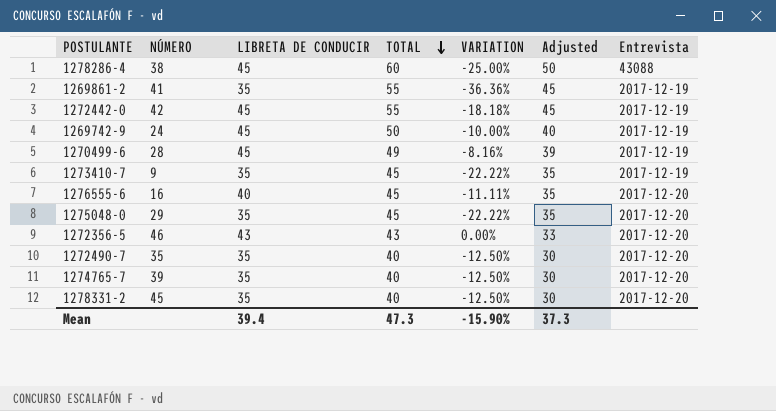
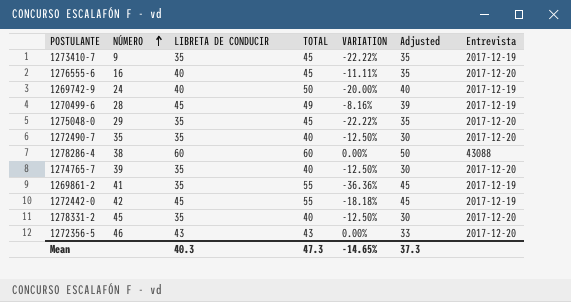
row order: TOTAL descending -> NÚMERO ascending
1269742-9 | LIBRETA DE CONDUCIR: 45 -> 40
1269742-9 | VARIATION: -10.00% -> -20.00%
1278286-4 | LIBRETA DE CONDUCIR: 45 -> 60
1278286-4 | VARIATION: -25.00% -> 0.00%
Mean | LIBRETA DE CONDUCIR: 39.4 -> 40.3
Mean | VARIATION: -15.90% -> -14.65%

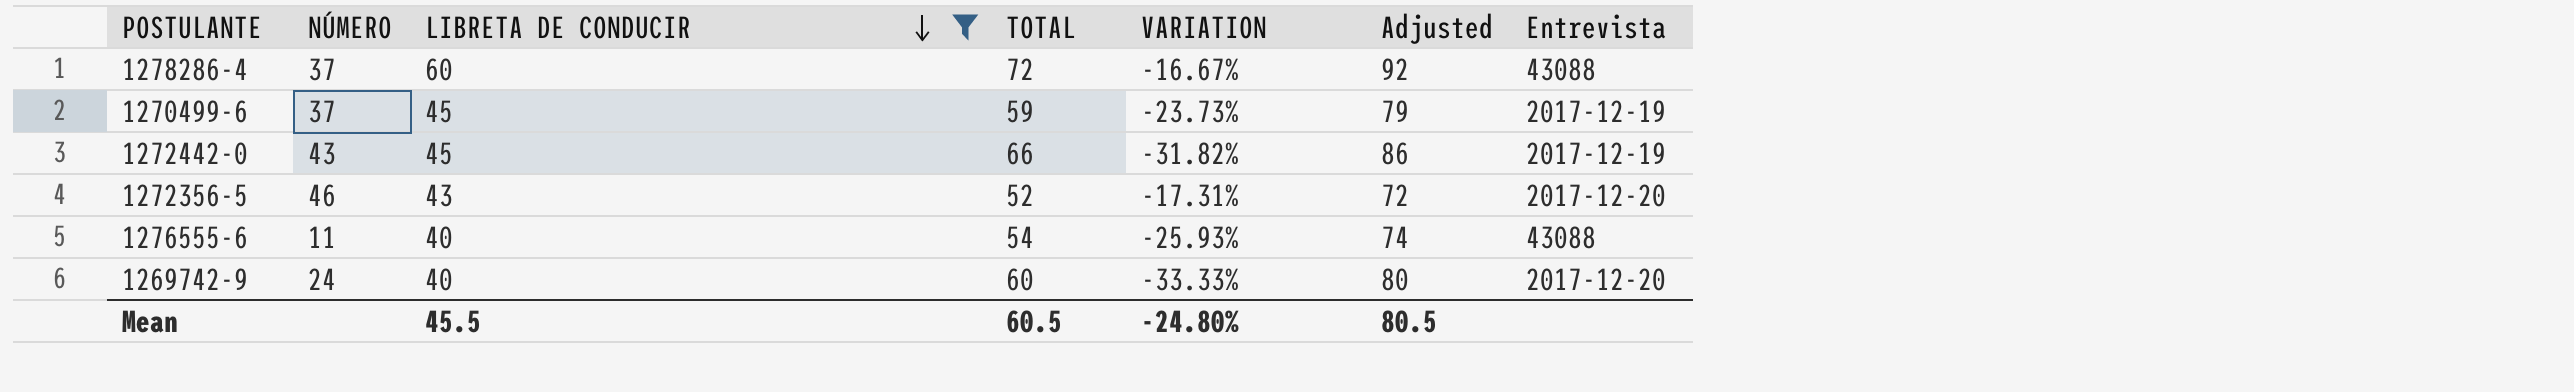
filter: none -> LIBRETA DE CONDUCIR != 35
row order: NÚMERO ascending -> LIBRETA DE CONDUCIR descending
column Adjusted | formula: [TOTAL] - 10 -> [TOTAL] + 20
1278286-4 | NÚMERO: 38 -> 37
1278286-4 | TOTAL: 60 -> 72
1278286-4 | VARIATION: 0.00% -> -16.67%
1270499-6 | NÚMERO: 28 -> 37
1270499-6 | TOTAL: 49 -> 59
1270499-6 | VARIATION: -8.16% -> -23.73%
1272442-0 | NÚMERO: 42 -> 43
1272442-0 | TOTAL: 55 -> 66
1272442-0 | VARIATION: -18.18% -> -31.82%
1272356-5 | TOTAL: 43 -> 52
1272356-5 | VARIATION: 0.00% -> -17.31%
1276555-6 | NÚMERO: 16 -> 11
1276555-6 | TOTAL: 45 -> 54
1276555-6 | VARIATION: -11.11% -> -25.93%
1276555-6 | Entrevista: 2017-12-20 -> 43088
1269742-9 | TOTAL: 50 -> 60
1269742-9 | VARIATION: -20.00% -> -33.33%
1269742-9 | Entrevista: 2017-12-19 -> 2017-12-20
Mean | LIBRETA DE CONDUCIR: 40.3 -> 45.5
Mean | TOTAL: 47.3 -> 60.5
Mean | VARIATION: -14.65% -> -24.80%
Mean | Adjusted: 37.3 -> 80.5

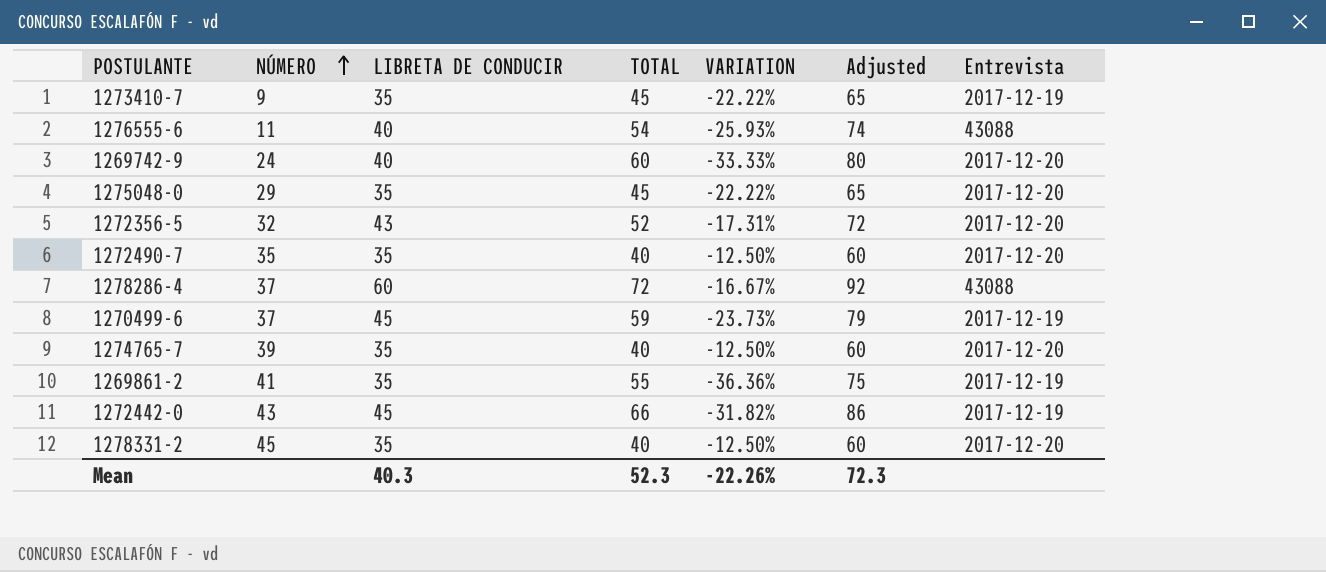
filter: LIBRETA DE CONDUCIR != 35 -> none
row order: LIBRETA DE CONDUCIR descending -> NÚMERO ascending
1272356-5 | NÚMERO: 46 -> 32
Mean | LIBRETA DE CONDUCIR: 45.5 -> 40.3
Mean | TOTAL: 60.5 -> 52.3
Mean | VARIATION: -24.80% -> -22.26%
Mean | Adjusted: 80.5 -> 72.3

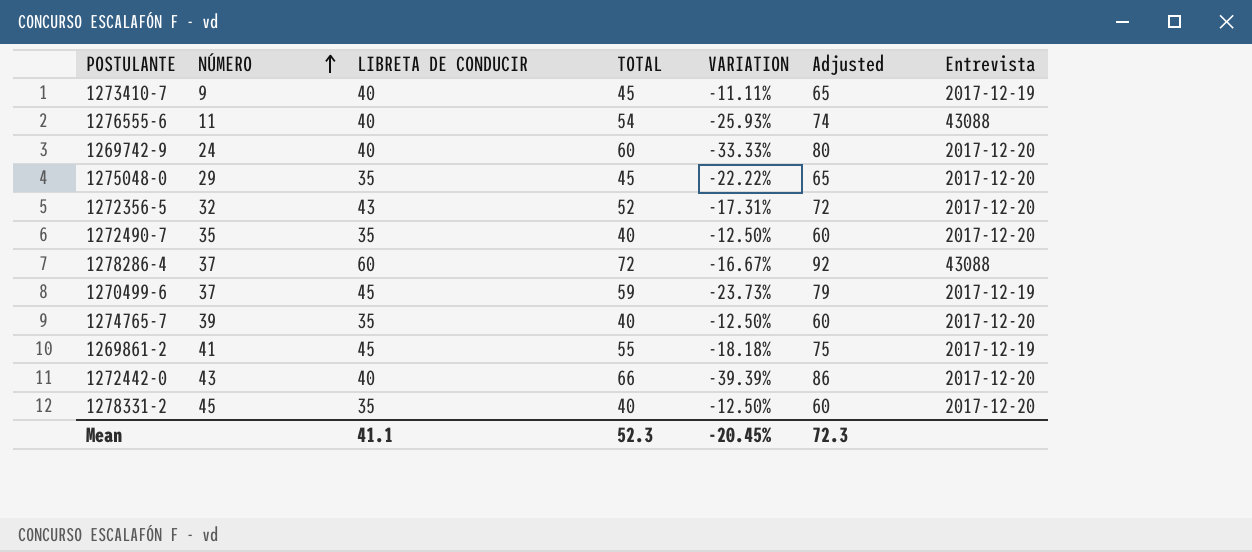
1273410-7 | LIBRETA DE CONDUCIR: 35 -> 40
1273410-7 | VARIATION: -22.22% -> -11.11%
1269861-2 | LIBRETA DE CONDUCIR: 35 -> 45
1269861-2 | VARIATION: -36.36% -> -18.18%
1272442-0 | LIBRETA DE CONDUCIR: 45 -> 40
1272442-0 | VARIATION: -31.82% -> -39.39%
1272442-0 | Entrevista: 2017-12-19 -> 2017-12-20
Mean | LIBRETA DE CONDUCIR: 40.3 -> 41.1
Mean | VARIATION: -22.26% -> -20.45%

